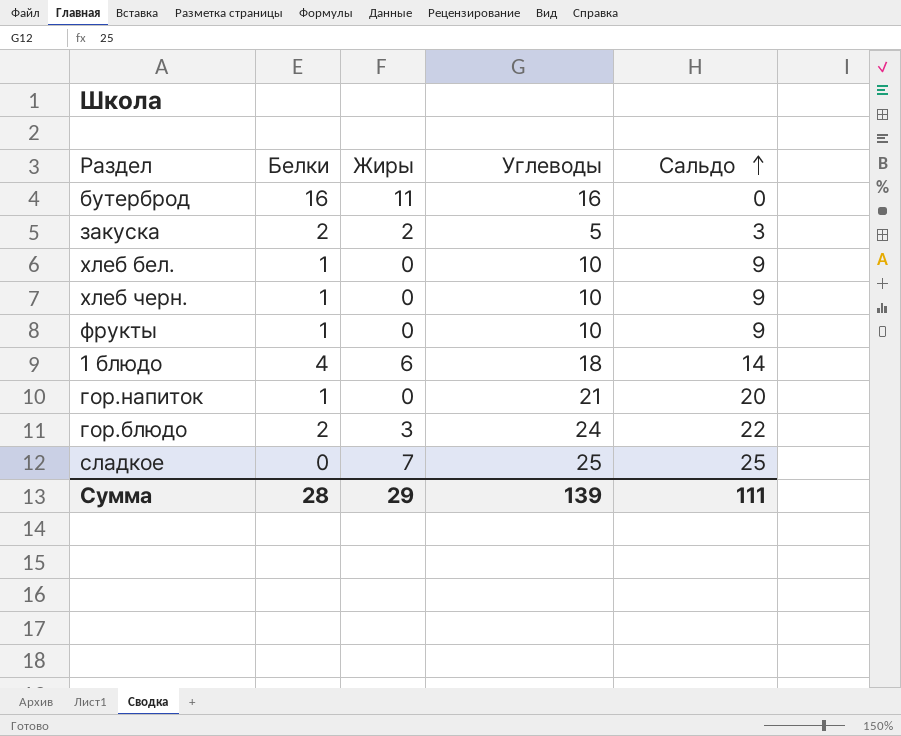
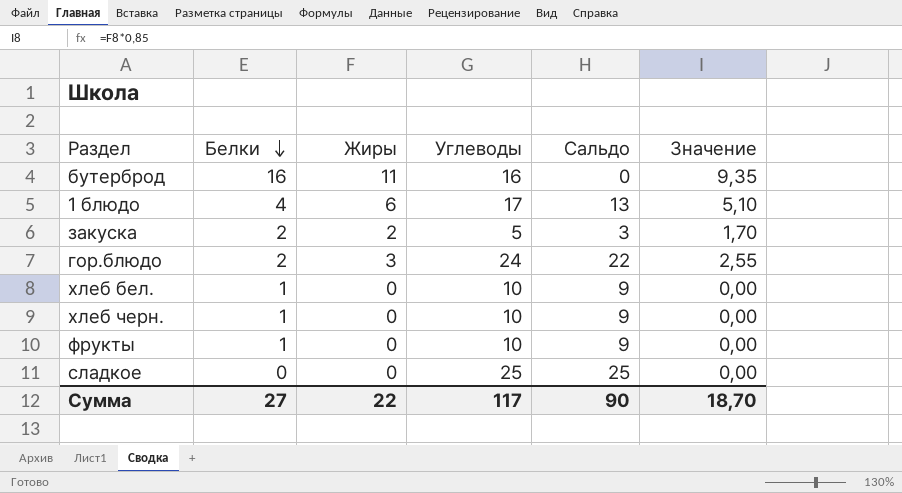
row order: Сальдо ascending -> Белки descending
column Значение | formula: none -> [Жиры] * 0,85
row гор.напиток: 1 | 0 | 21 | 20 -> none
1 блюдо | Углеводы: 18 -> 17
1 блюдо | Сальдо: 14 -> 13
сладкое | Жиры: 7 -> 0
Сумма | Белки: 28 -> 27
Сумма | Жиры: 29 -> 22
Сумма | Углеводы: 139 -> 117
Сумма | Сальдо: 111 -> 90

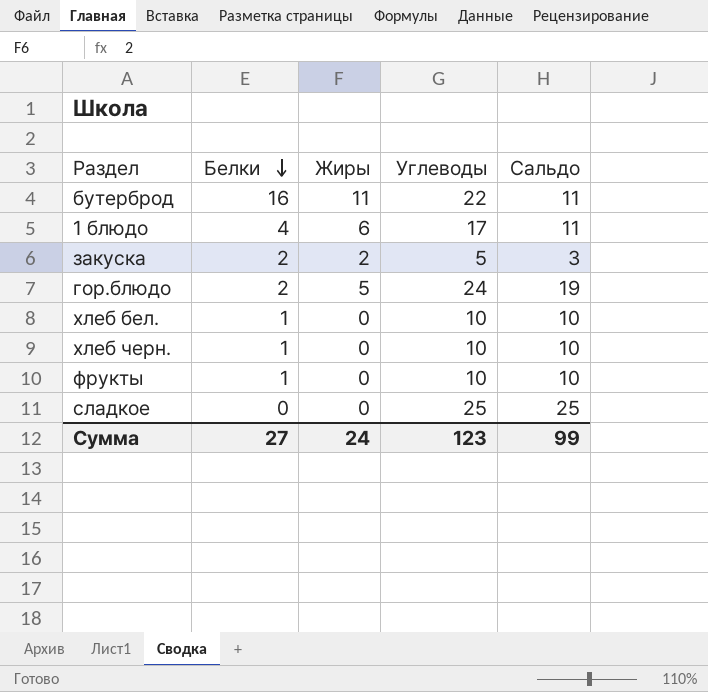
column Значение | formula: [Жиры] * 0,85 -> none
column Сальдо | formula: [Углеводы] - [Белки] -> [Углеводы] - [Жиры]
бутерброд | Углеводы: 16 -> 22
гор.блюдо | Жиры: 3 -> 5
Сумма | Жиры: 22 -> 24
Сумма | Углеводы: 117 -> 123
Сумма | Сальдо: 90 -> 99

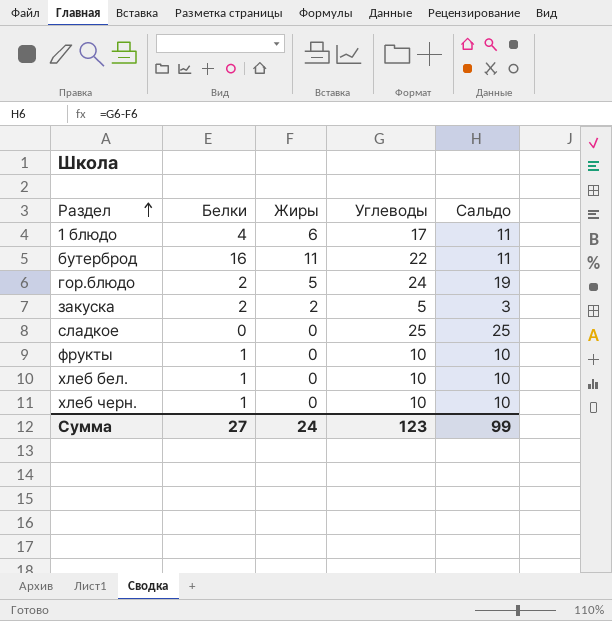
row order: Белки descending -> Раздел ascending

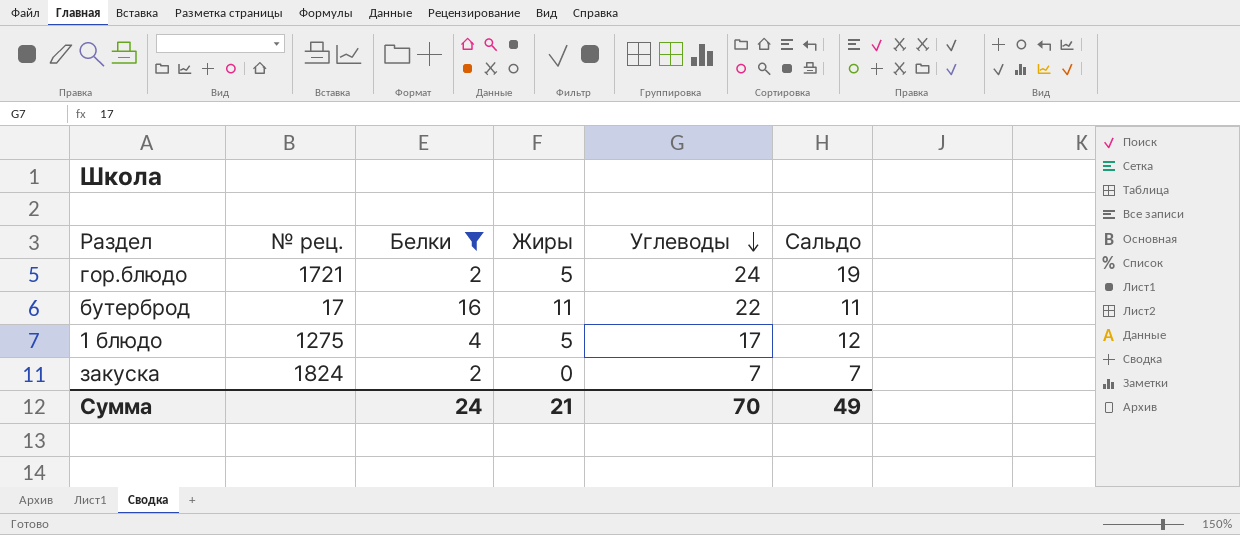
filter: none -> Белки >= 2
row order: Раздел ascending -> Углеводы descending
column № рец. | position: none -> 2
1 блюдо | Жиры: 6 -> 5
1 блюдо | Сальдо: 11 -> 12
закуска | Жиры: 2 -> 0
закуска | Углеводы: 5 -> 7
закуска | Сальдо: 3 -> 7
Сумма | Белки: 27 -> 24
Сумма | Жиры: 24 -> 21
Сумма | Углеводы: 123 -> 70
Сумма | Сальдо: 99 -> 49

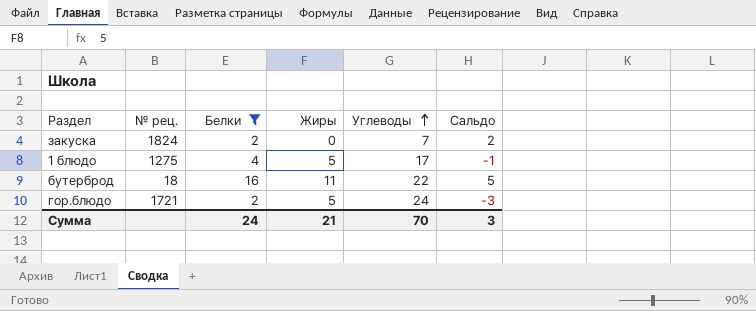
row order: Углеводы descending -> Углеводы ascending
column Сальдо | formula: [Углеводы] - [Жиры] -> [Белки] - [Жиры]
бутерброд | № рец.: 17 -> 18
Сумма | Сальдо: 49 -> 3

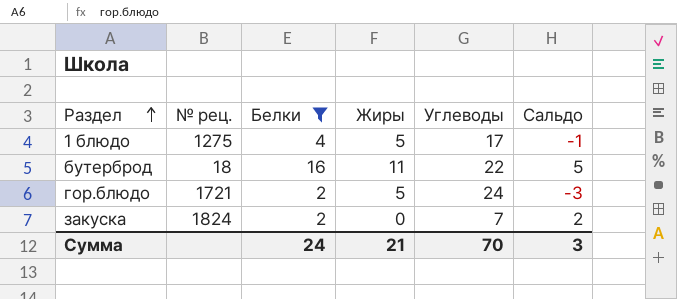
row order: Углеводы ascending -> Раздел ascending

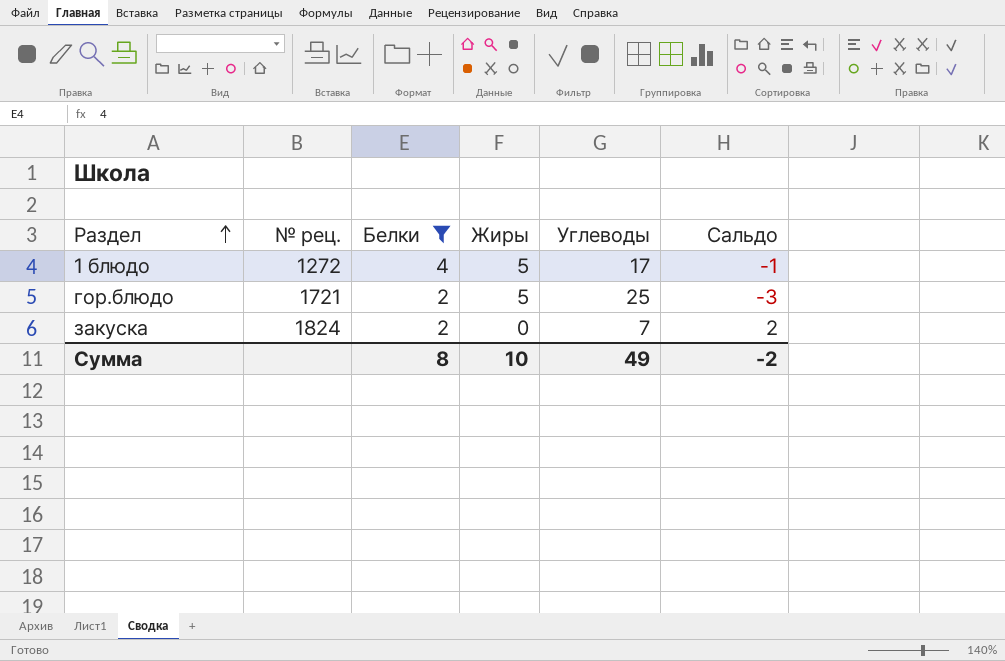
row бутерброд: 18 | 16 | 11 | 22 | 5 -> none
1 блюдо | № рец.: 1275 -> 1272
гор.блюдо | Углеводы: 24 -> 25
Сумма | Белки: 24 -> 8
Сумма | Жиры: 21 -> 10
Сумма | Углеводы: 70 -> 49
Сумма | Сальдо: 3 -> -2

